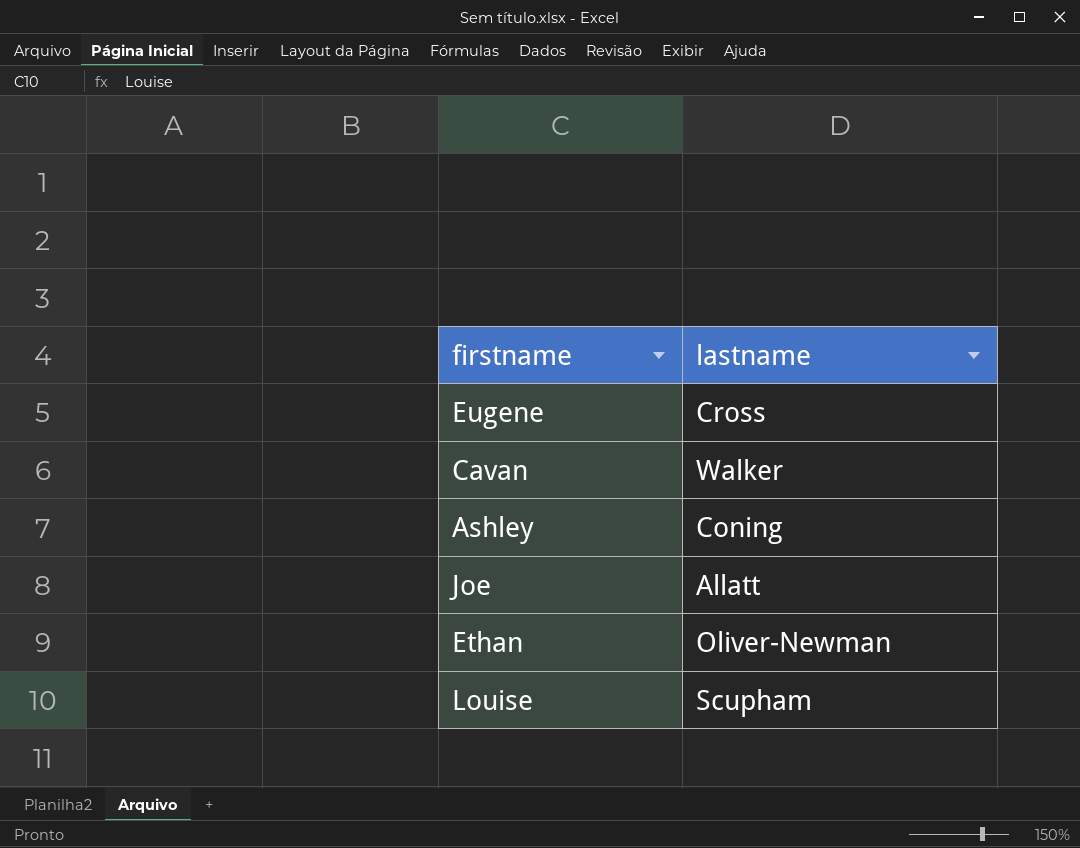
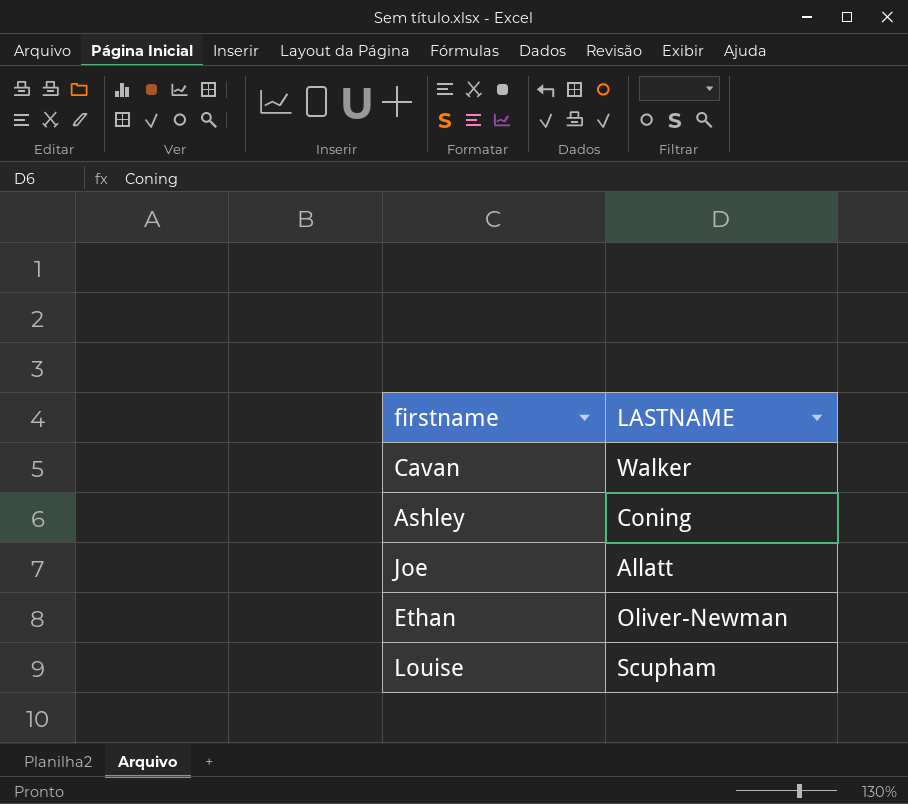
column name: lastname -> LASTNAME
row Eugene: Cross -> none

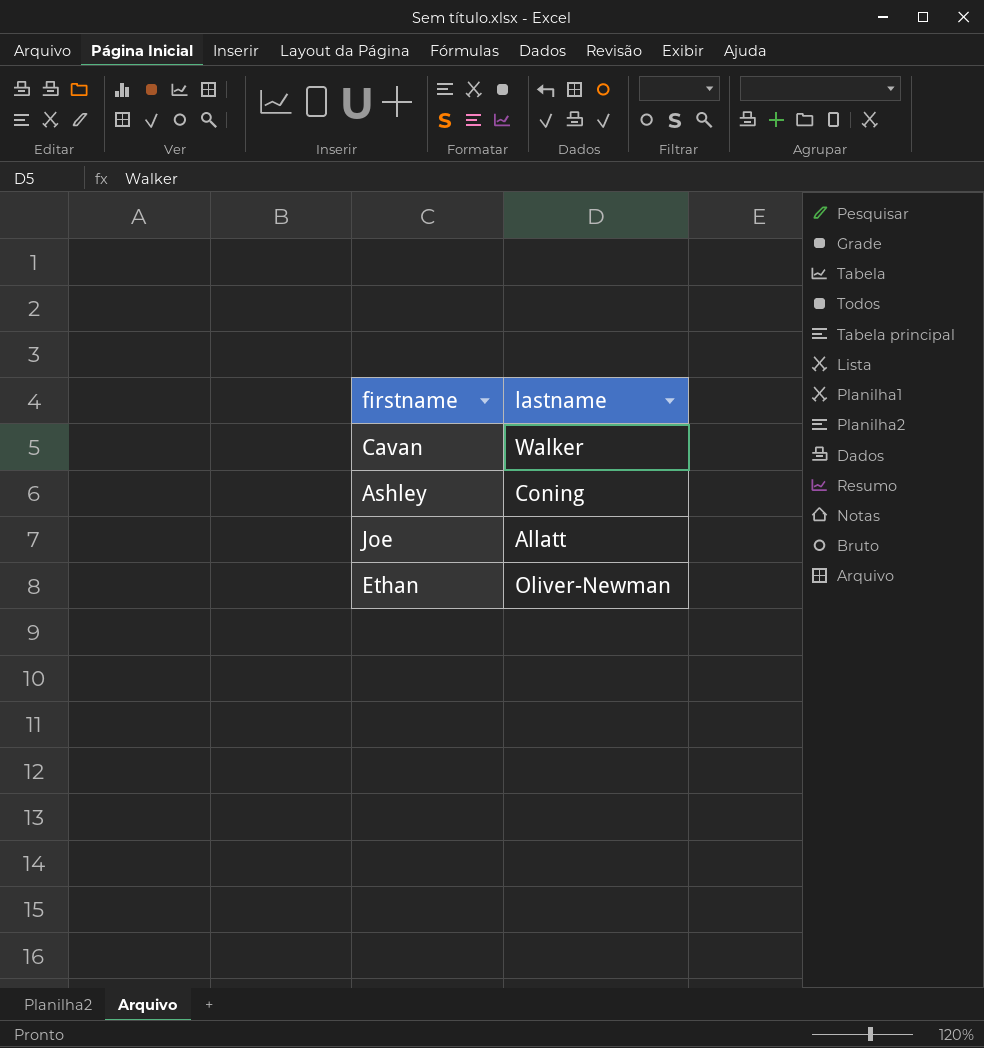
column name: LASTNAME -> lastname
row Louise: Scupham -> none

